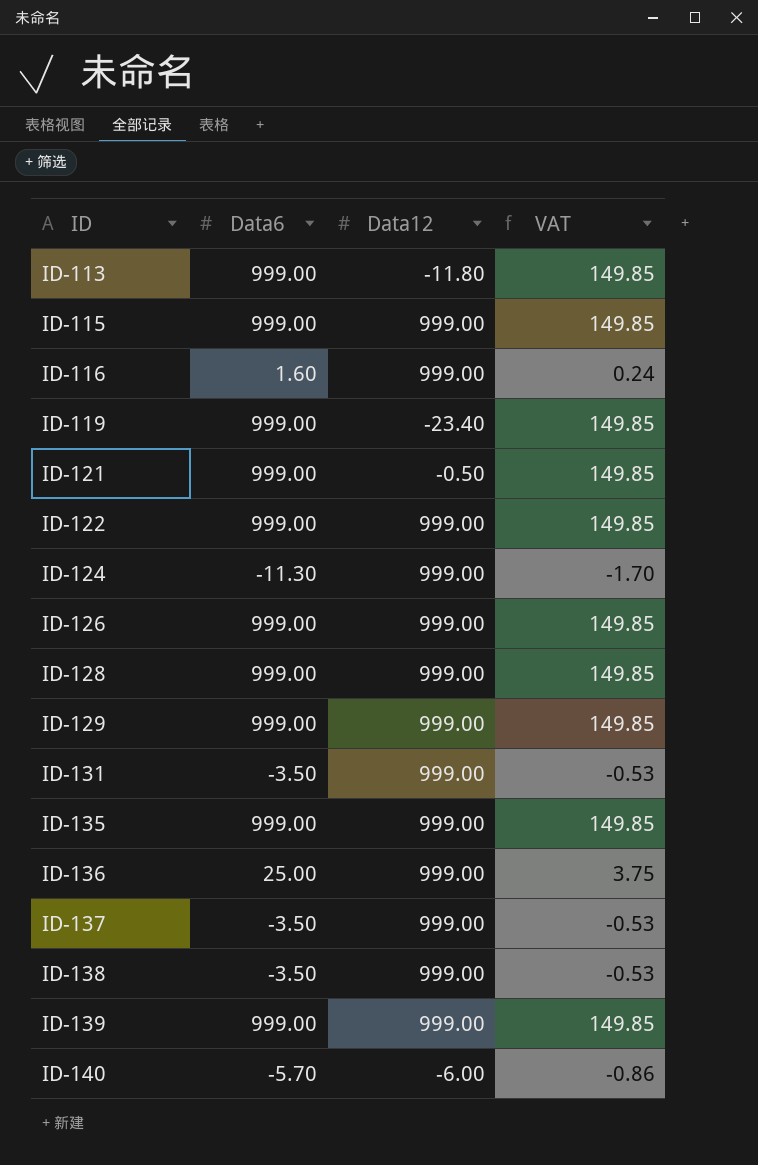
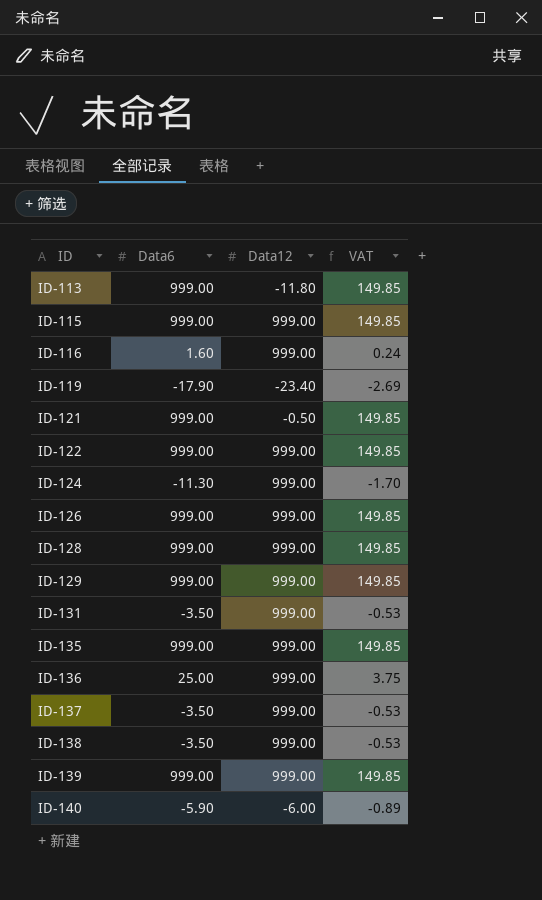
ID-119 | Data6: 999.00 -> -17.90
ID-119 | VAT: 149.85 -> -2.69
ID-140 | Data6: -5.70 -> -5.90
ID-140 | VAT: -0.86 -> -0.89

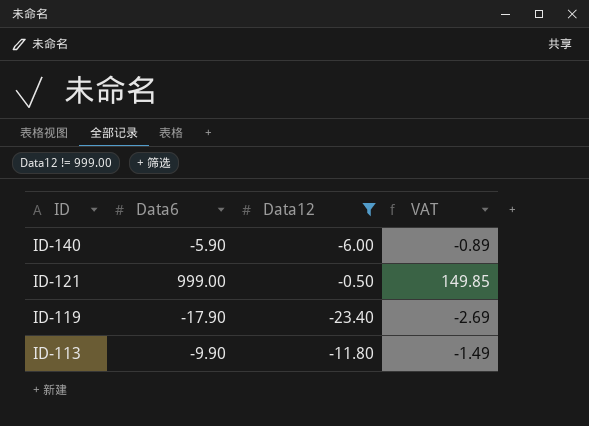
filter: none -> Data12 != 999.00
row order: ID ascending -> ID descending
ID-113 | Data6: 999.00 -> -9.90
ID-113 | VAT: 149.85 -> -1.49

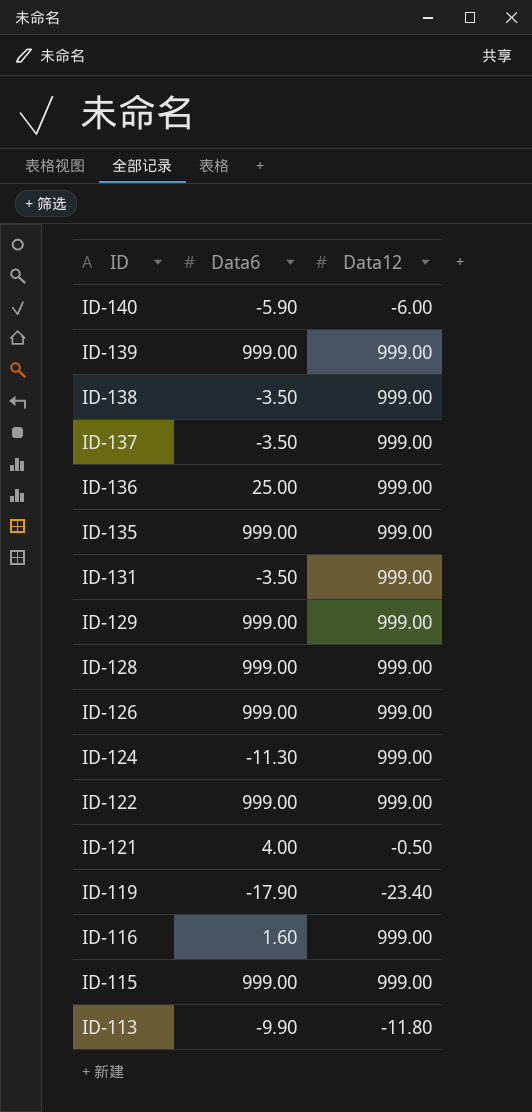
filter: Data12 != 999.00 -> none
column VAT | formula: [Data6] * 0.15 -> none
ID-121 | Data6: 999.00 -> 4.00

